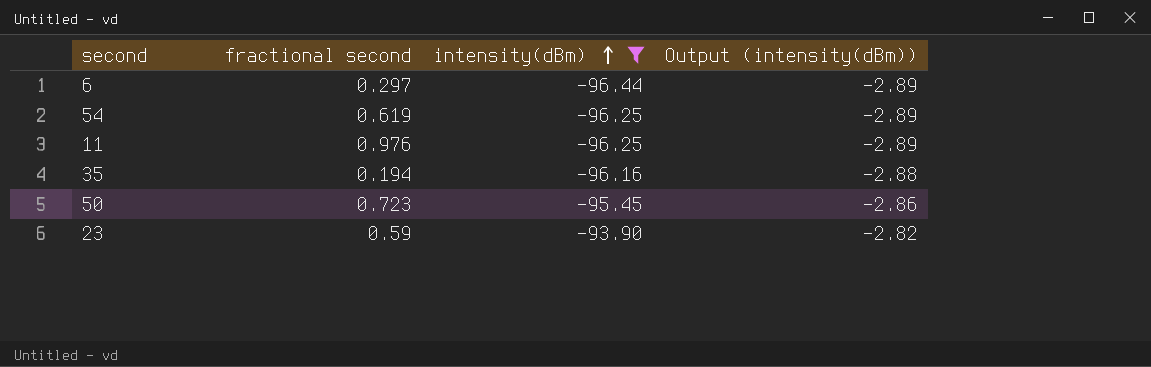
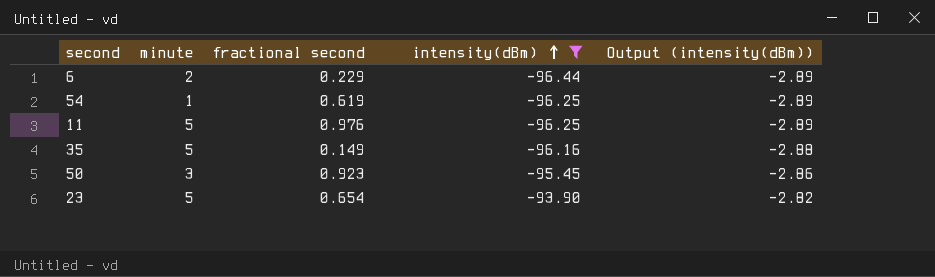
column minute | position: none -> 2
6 | fractional second: 0.297 -> 0.229
35 | fractional second: 0.194 -> 0.149
50 | fractional second: 0.723 -> 0.923
23 | fractional second: 0.59 -> 0.654

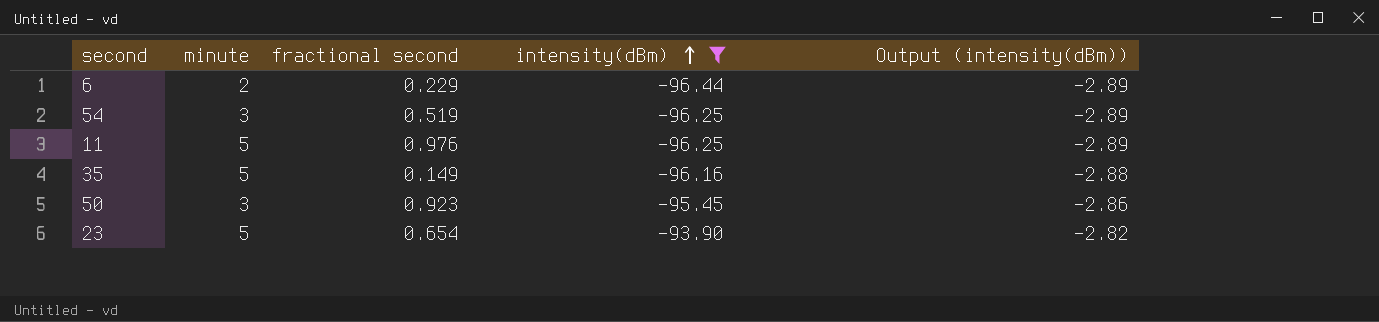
54 | minute: 1 -> 3
54 | fractional second: 0.619 -> 0.519

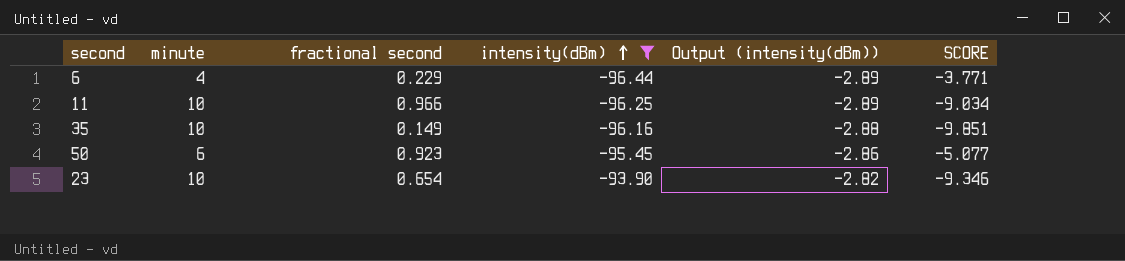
column SCORE | formula: none -> [fractional second] - [minute]
row 54: 3 | 0.519 | -96.25 | -2.89 -> none
6 | minute: 2 -> 4
11 | minute: 5 -> 10
11 | fractional second: 0.976 -> 0.966
35 | minute: 5 -> 10
50 | minute: 3 -> 6
23 | minute: 5 -> 10

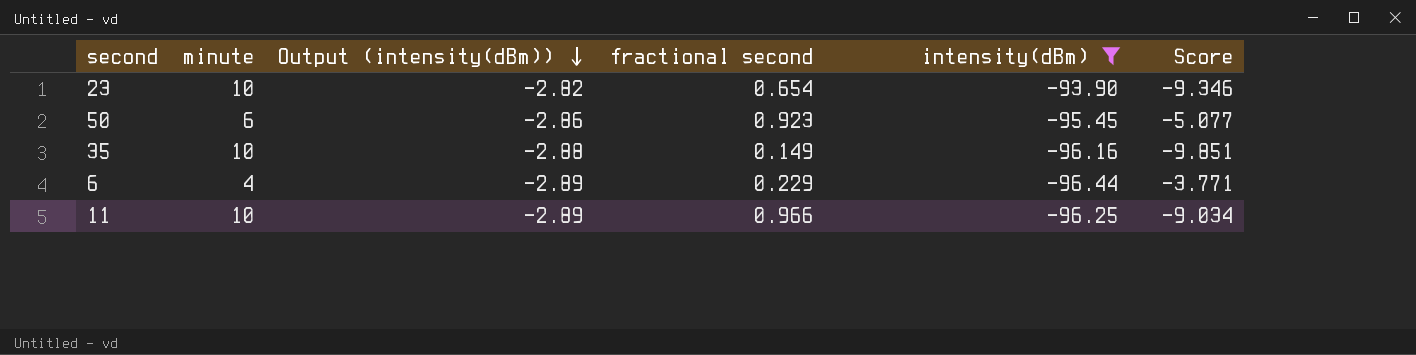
row order: intensity(dBm) ascending -> Output (intensity(dBm)) descending
column Output (intensity(dBm)) | position: 5 -> 3
column name: SCORE -> Score

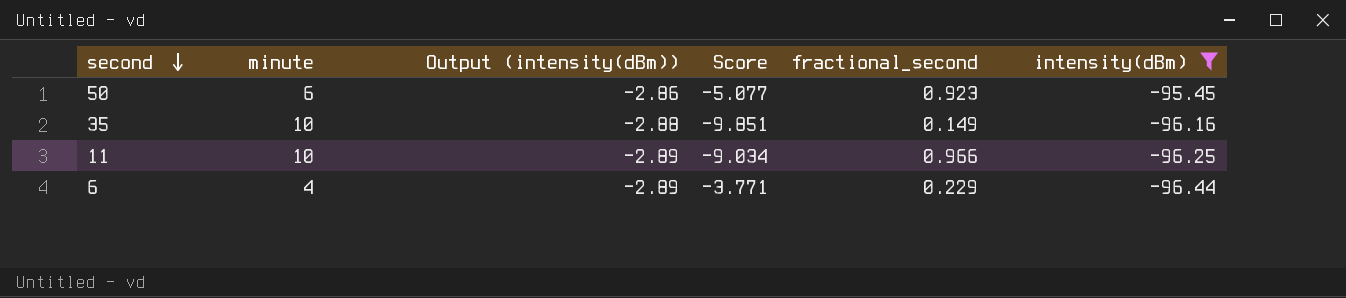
row order: Output (intensity(dBm)) descending -> second descending
column Score | position: 6 -> 4
column name: fractional second -> fractional_second
row 23: 10 | -2.82 | 0.654 | -93.90 | -9.346 -> none

